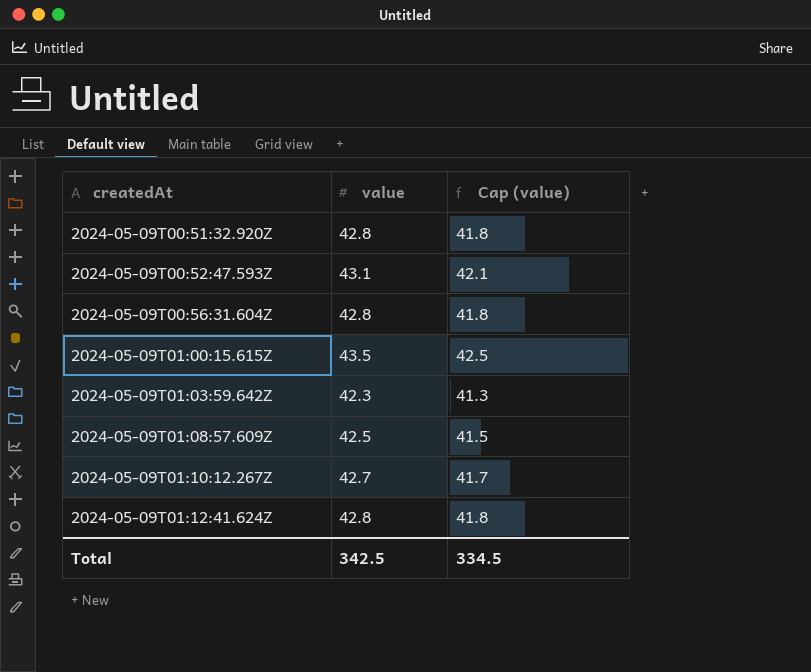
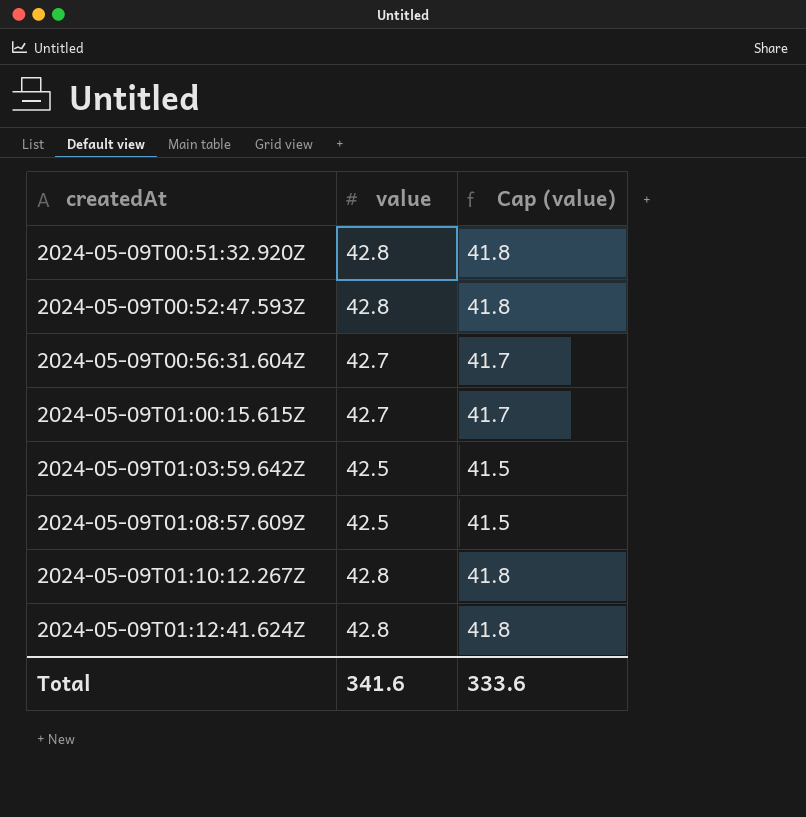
2024-05-09T00:52:47.593Z | value: 43.1 -> 42.8
2024-05-09T00:52:47.593Z | Cap (value): 42.1 -> 41.8
2024-05-09T00:56:31.604Z | value: 42.8 -> 42.7
2024-05-09T00:56:31.604Z | Cap (value): 41.8 -> 41.7
2024-05-09T01:00:15.615Z | value: 43.5 -> 42.7
2024-05-09T01:00:15.615Z | Cap (value): 42.5 -> 41.7
2024-05-09T01:03:59.642Z | value: 42.3 -> 42.5
2024-05-09T01:03:59.642Z | Cap (value): 41.3 -> 41.5
2024-05-09T01:10:12.267Z | value: 42.7 -> 42.8
2024-05-09T01:10:12.267Z | Cap (value): 41.7 -> 41.8
Total | value: 342.5 -> 341.6
Total | Cap (value): 334.5 -> 333.6

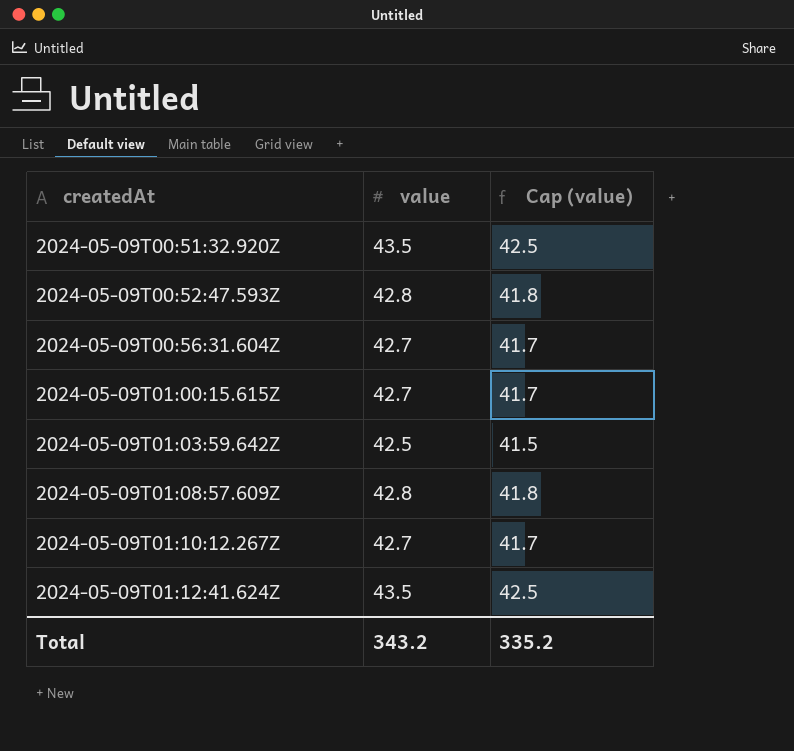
2024-05-09T00:51:32.920Z | value: 42.8 -> 43.5
2024-05-09T00:51:32.920Z | Cap (value): 41.8 -> 42.5
2024-05-09T01:08:57.609Z | value: 42.5 -> 42.8
2024-05-09T01:08:57.609Z | Cap (value): 41.5 -> 41.8
2024-05-09T01:10:12.267Z | value: 42.8 -> 42.7
2024-05-09T01:10:12.267Z | Cap (value): 41.8 -> 41.7
2024-05-09T01:12:41.624Z | value: 42.8 -> 43.5
2024-05-09T01:12:41.624Z | Cap (value): 41.8 -> 42.5
Total | value: 341.6 -> 343.2
Total | Cap (value): 333.6 -> 335.2

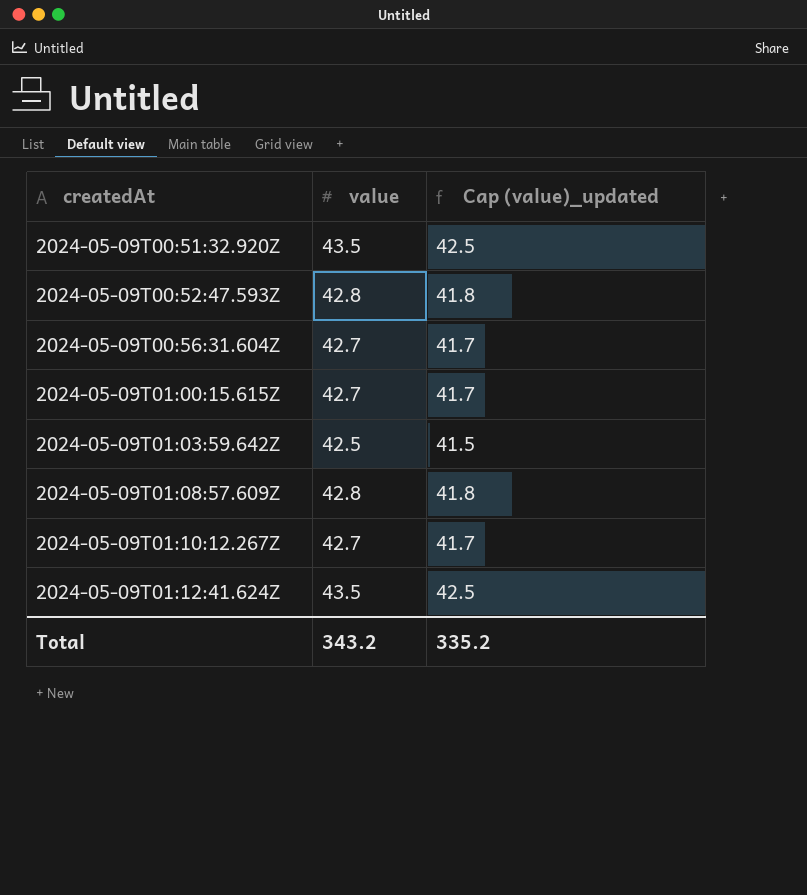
column name: Cap (value) -> Cap (value)_updated

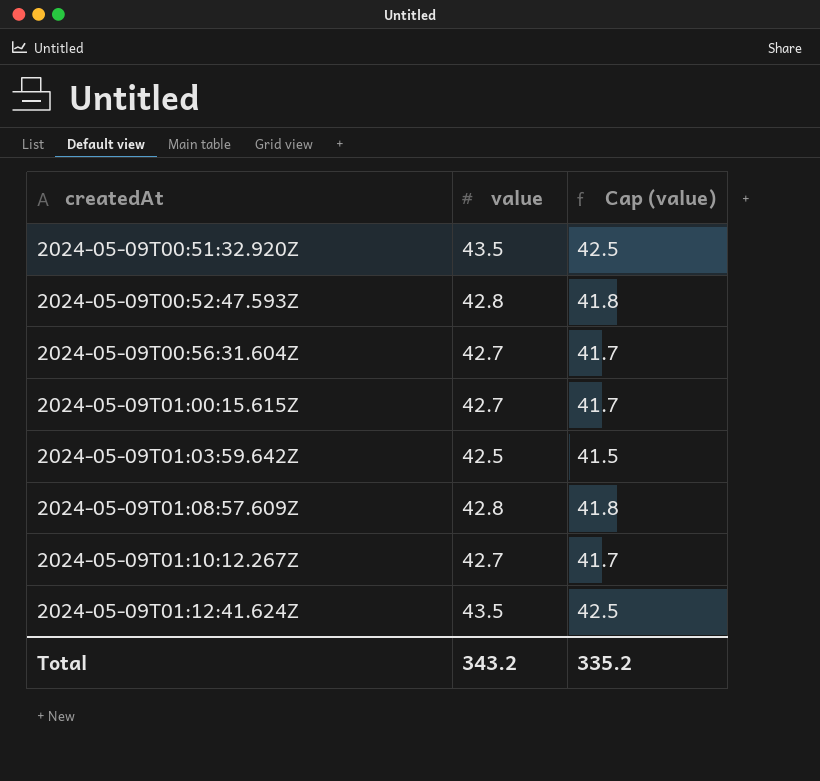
column name: Cap (value)_updated -> Cap (value)

